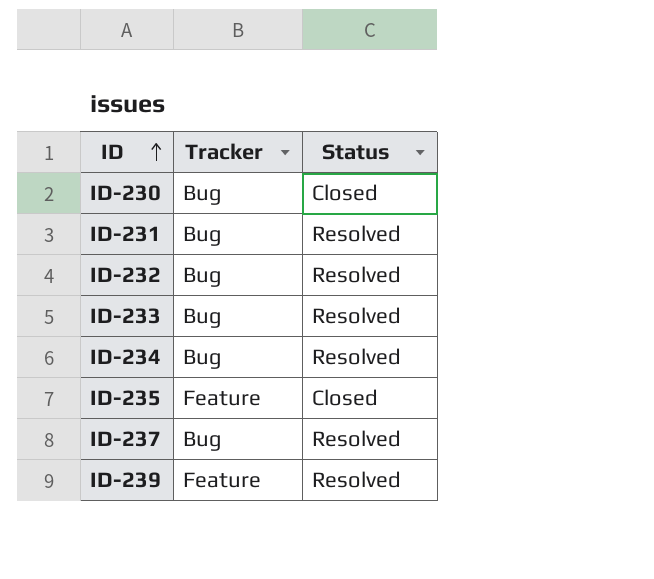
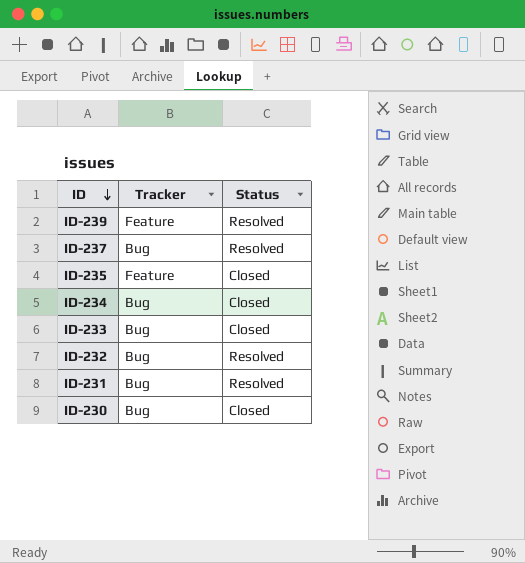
row order: ID ascending -> ID descending
ID-234 | Status: Resolved -> Closed
ID-233 | Status: Resolved -> Closed

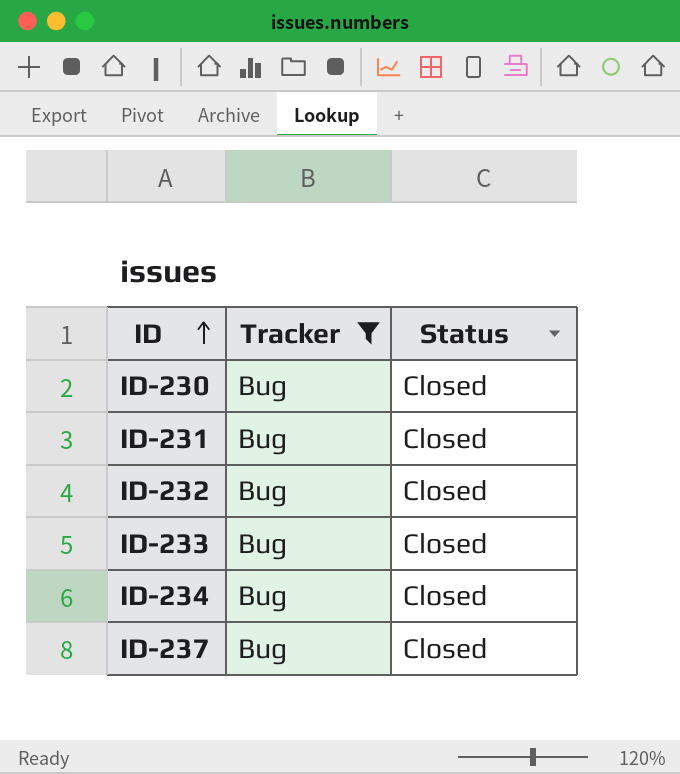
filter: none -> Tracker = Bug
row order: ID descending -> ID ascending
ID-231 | Status: Resolved -> Closed
ID-232 | Status: Resolved -> Closed
ID-237 | Status: Resolved -> Closed

